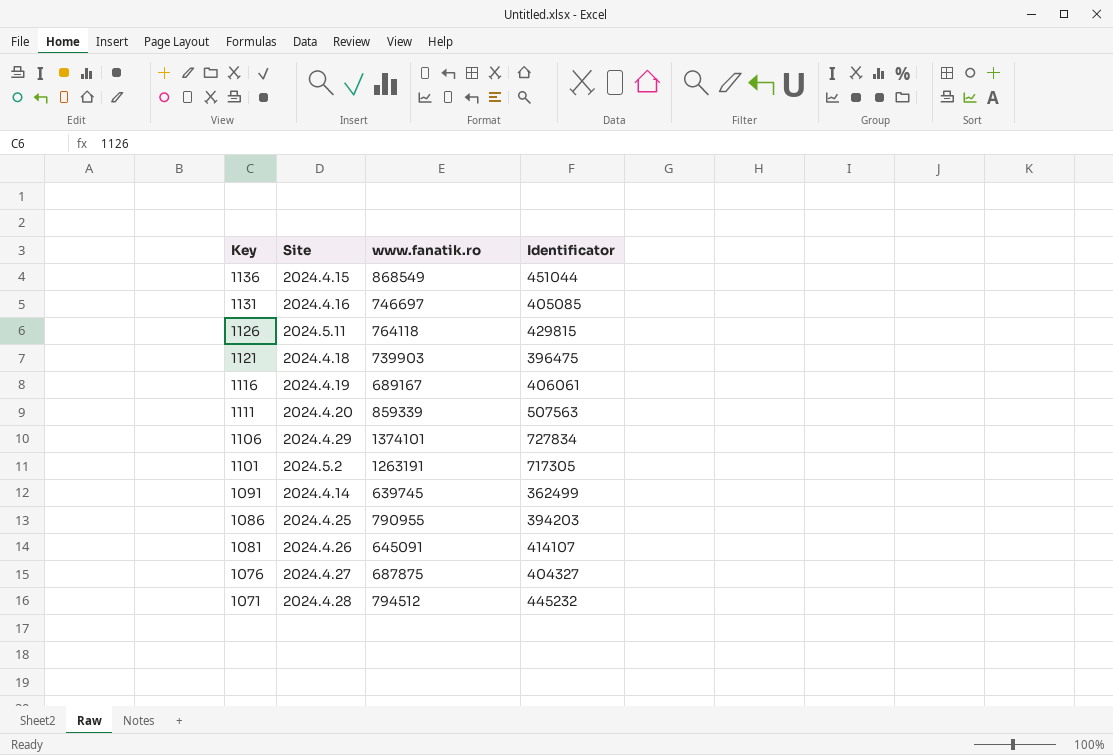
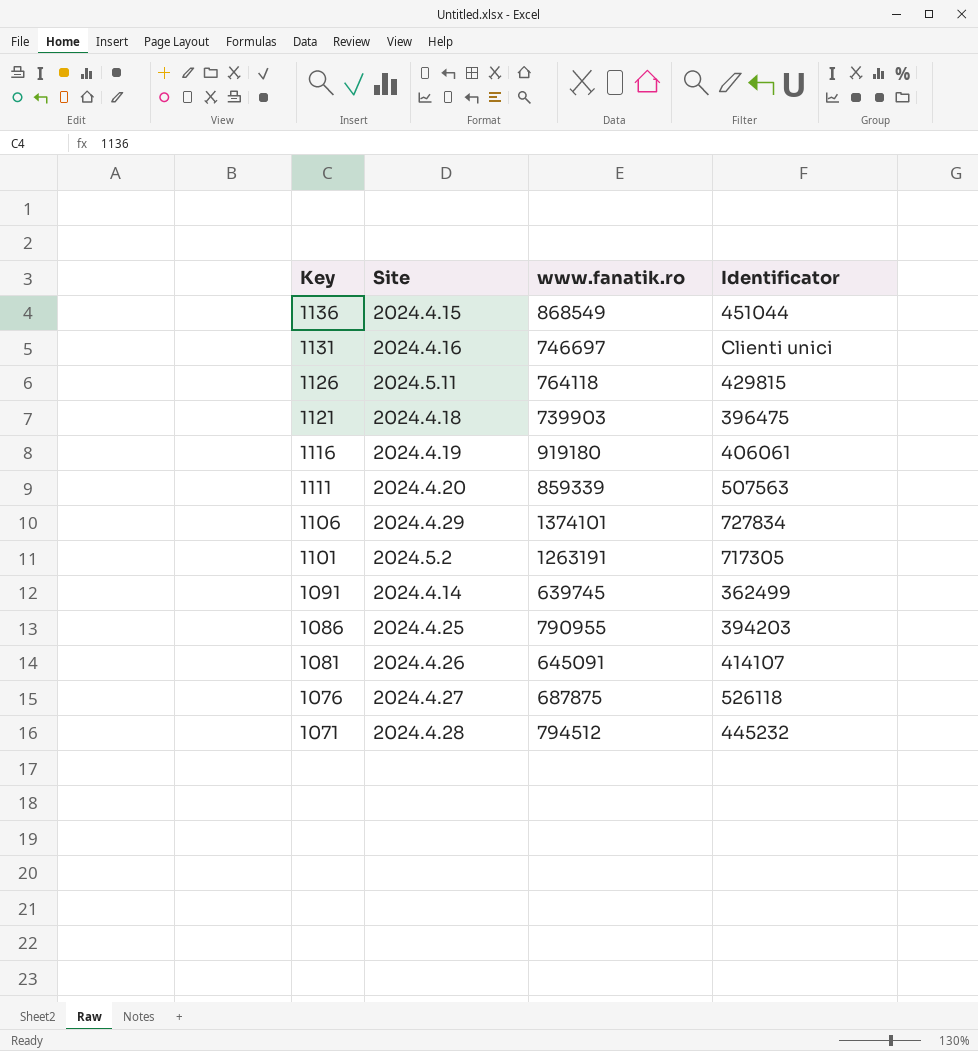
1131 | Identificator: 405085 -> Clienti unici
1116 | www.fanatik.ro: 689167 -> 919180
1076 | Identificator: 404327 -> 526118

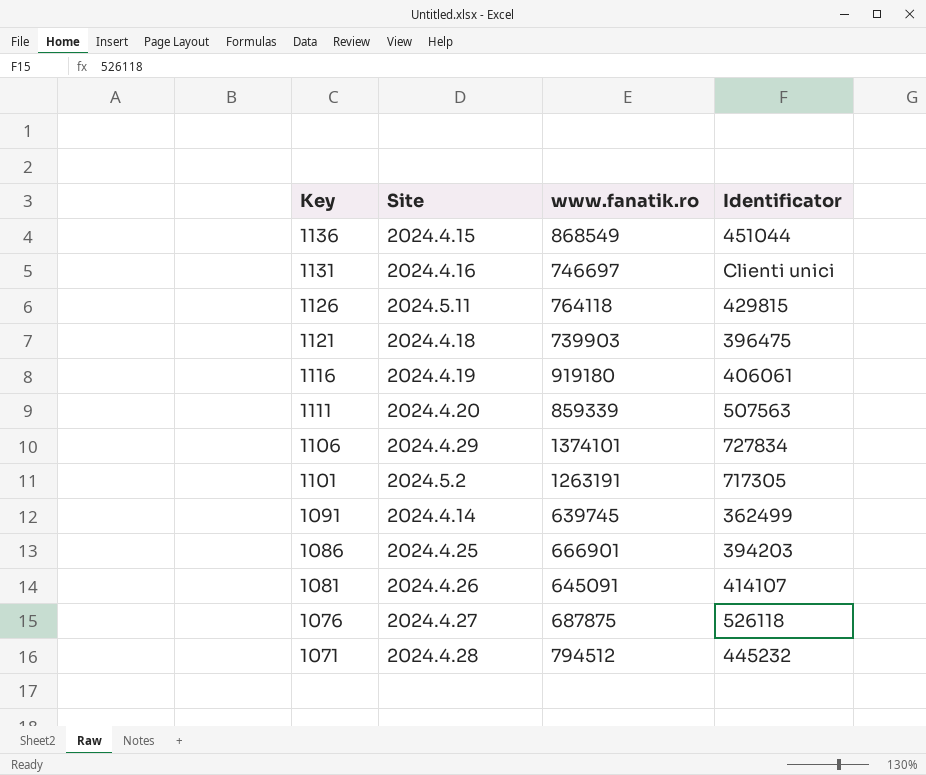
1086 | www.fanatik.ro: 790955 -> 666901

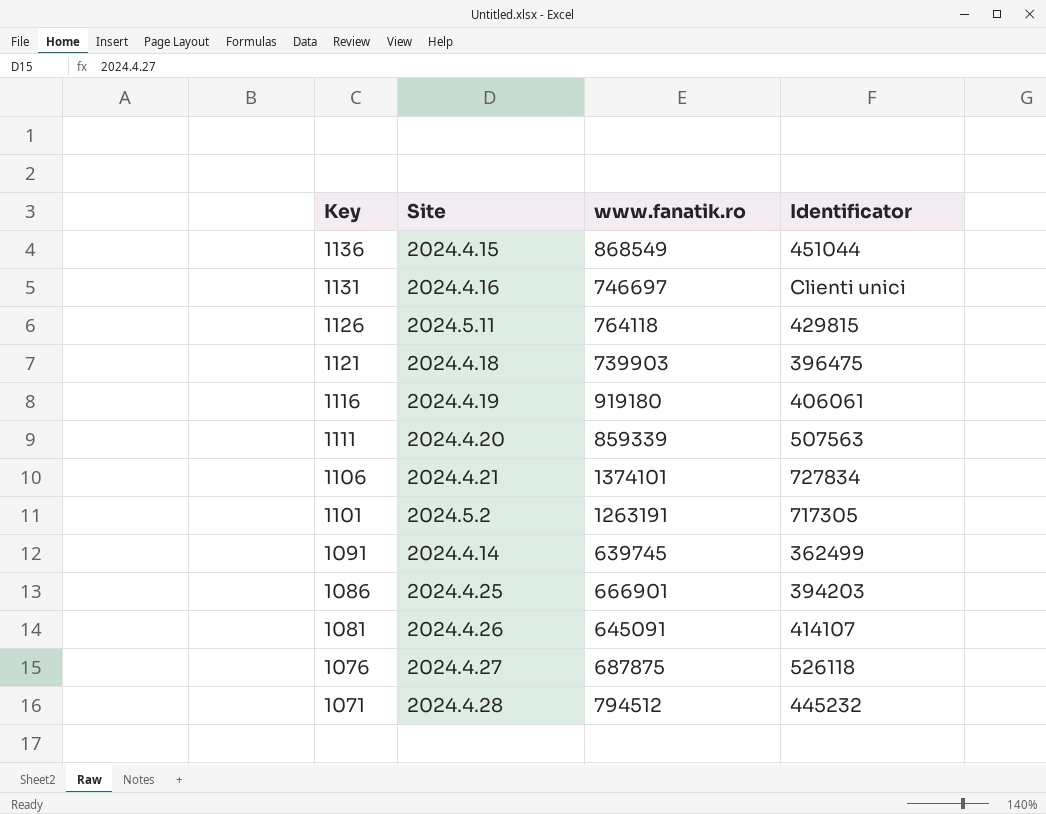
1106 | Site: 2024.4.29 -> 2024.4.21

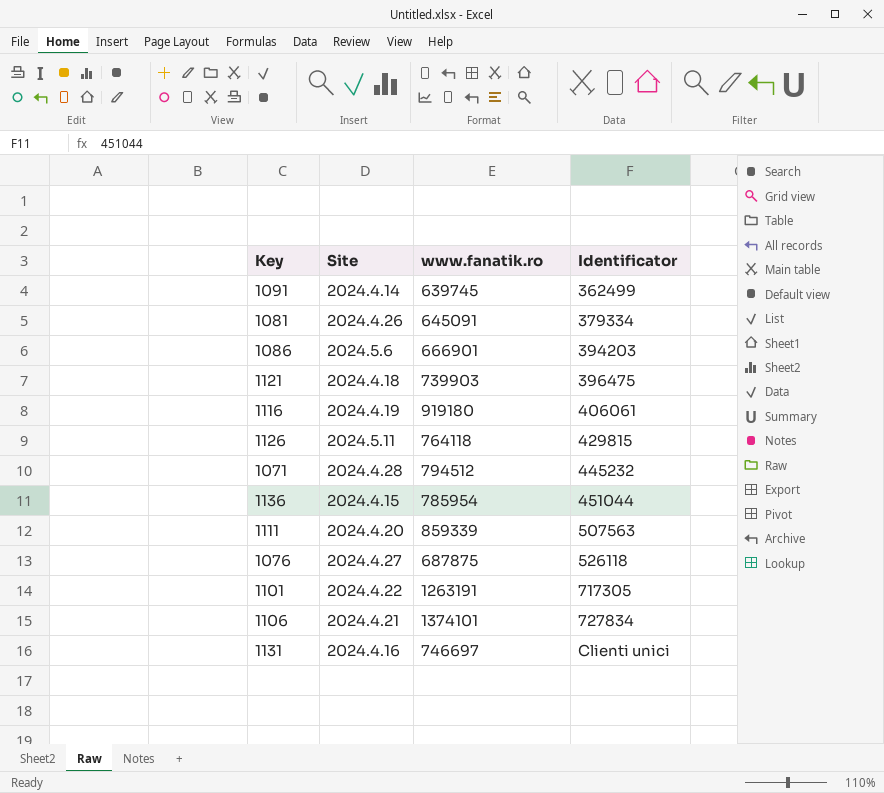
row order: Key descending -> Identificator ascending
1081 | Identificator: 414107 -> 379334
1086 | Site: 2024.4.25 -> 2024.5.6
1136 | www.fanatik.ro: 868549 -> 785954
1101 | Site: 2024.5.2 -> 2024.4.22

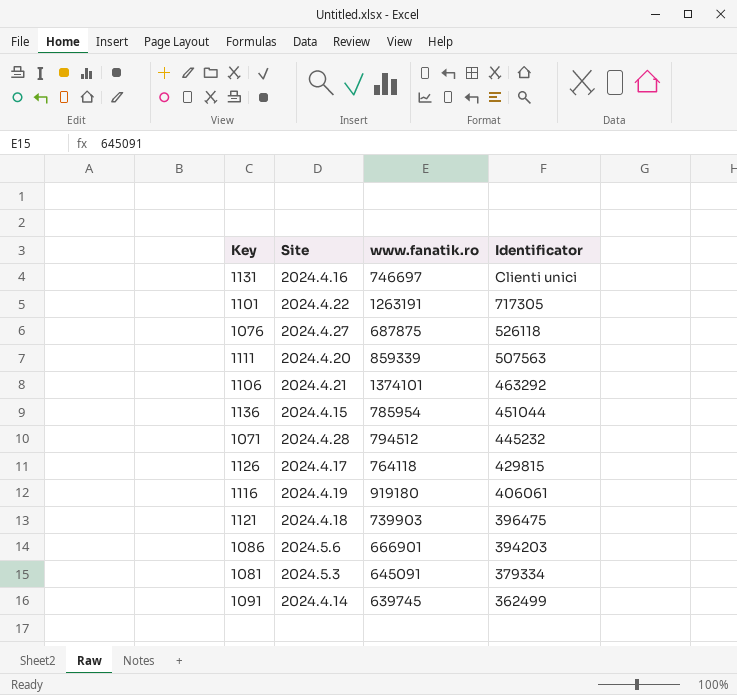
row order: Identificator ascending -> Identificator descending
1106 | Identificator: 727834 -> 463292
1126 | Site: 2024.5.11 -> 2024.4.17
1081 | Site: 2024.4.26 -> 2024.5.3

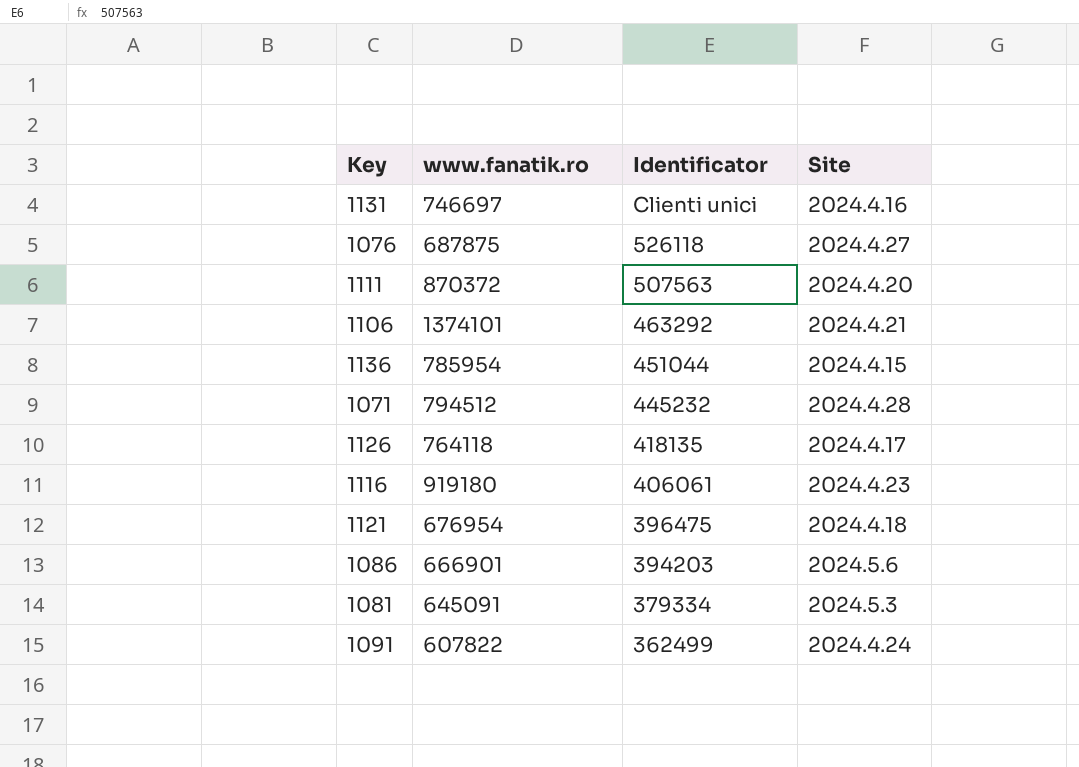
column Site | position: 2 -> 4
row 1101: 2024.4.22 | 1263191 | 717305 -> none
1111 | www.fanatik.ro: 859339 -> 870372
1126 | Identificator: 429815 -> 418135
1116 | Site: 2024.4.19 -> 2024.4.23
1121 | www.fanatik.ro: 739903 -> 676954
1091 | www.fanatik.ro: 639745 -> 607822
1091 | Site: 2024.4.14 -> 2024.4.24

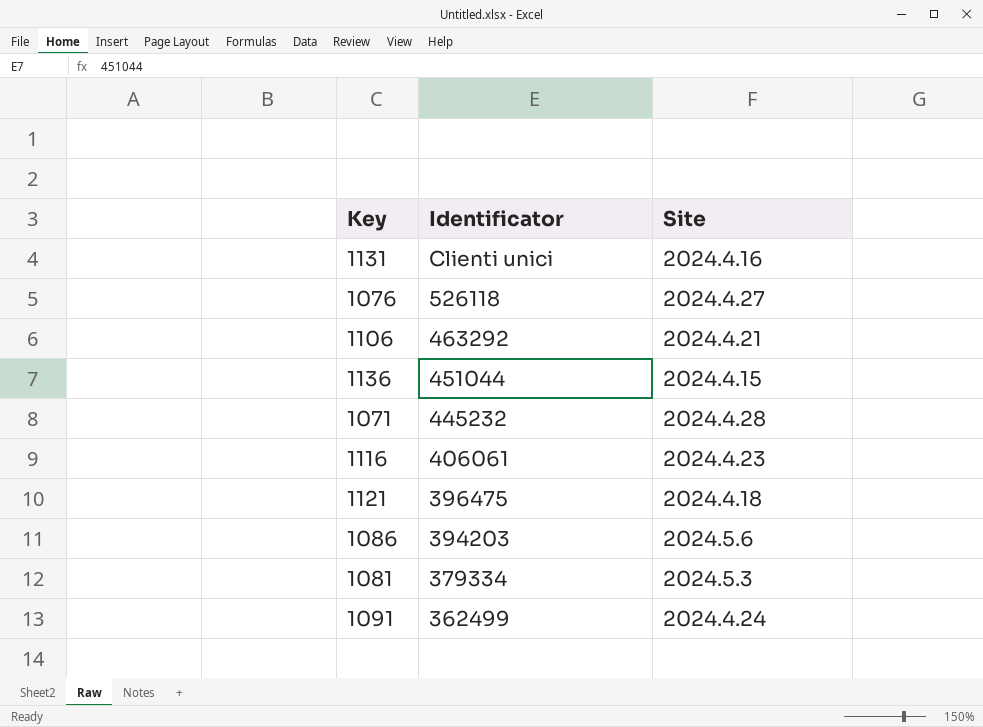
column www.fanatik.ro | position: 2 -> none
row 1111: 870372 | 507563 | 2024.4.20 -> none
row 1126: 764118 | 418135 | 2024.4.17 -> none

